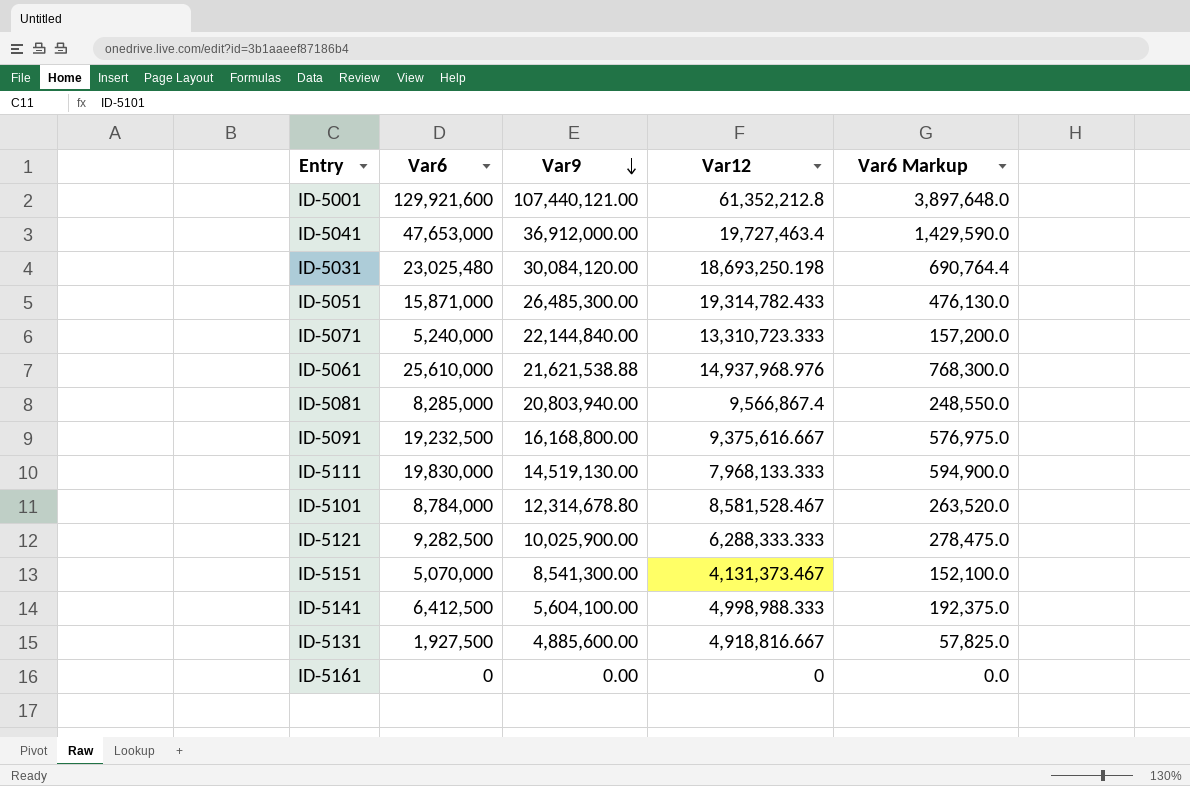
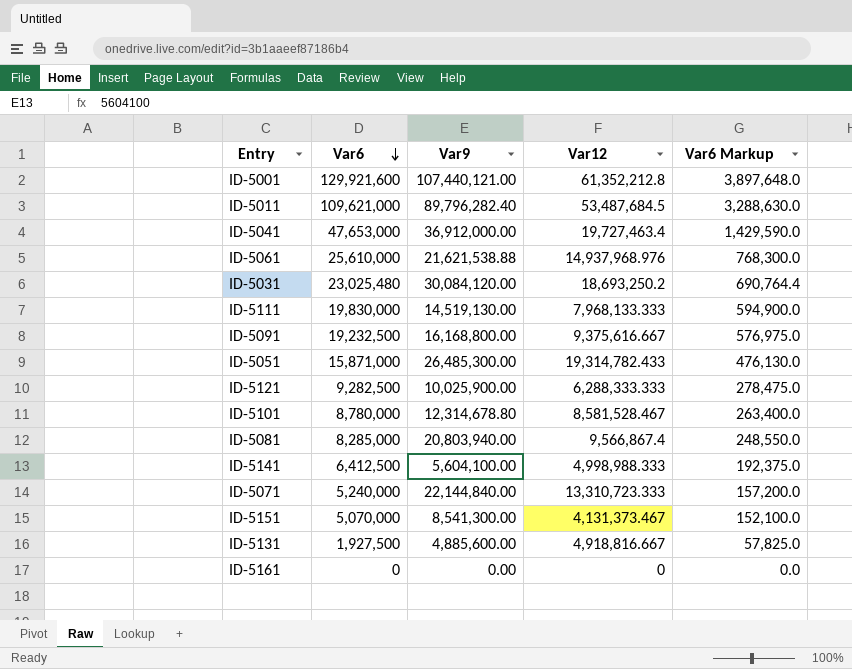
row order: Var9 descending -> Var6 descending
row ID-5011: none -> 109,621,000 | 89,796,282.40 | 53,487,684.5 | 3,288,630.0
ID-5031 | Var12: 18,693,250.198 -> 18,693,250.2
ID-5101 | Var6: 8,784,000 -> 8,780,000
ID-5101 | Var6 Markup: 263,520.0 -> 263,400.0

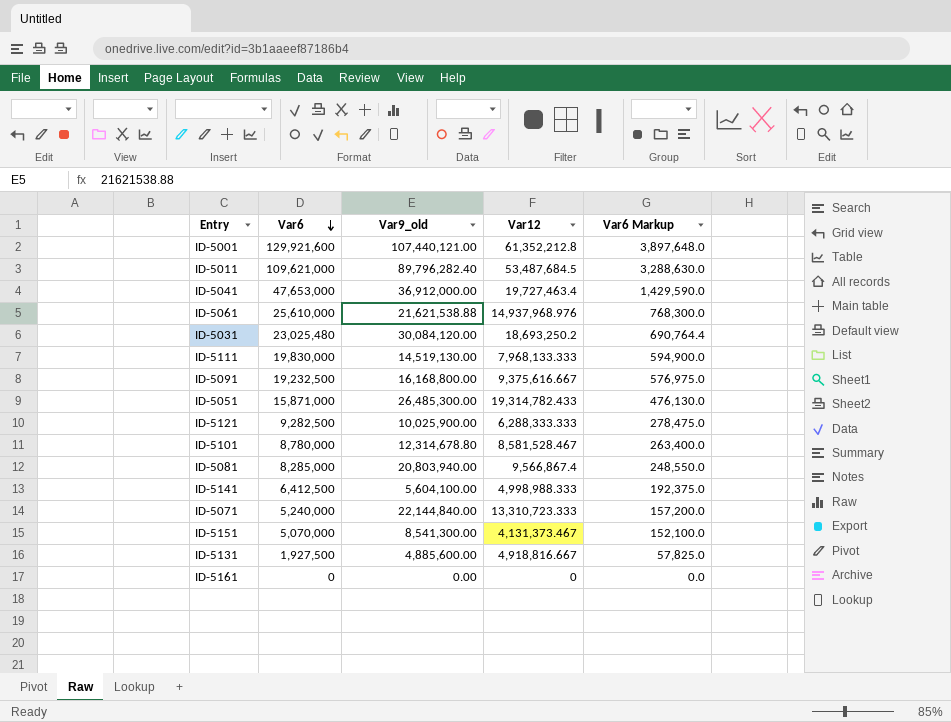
column name: Var9 -> Var9_old

